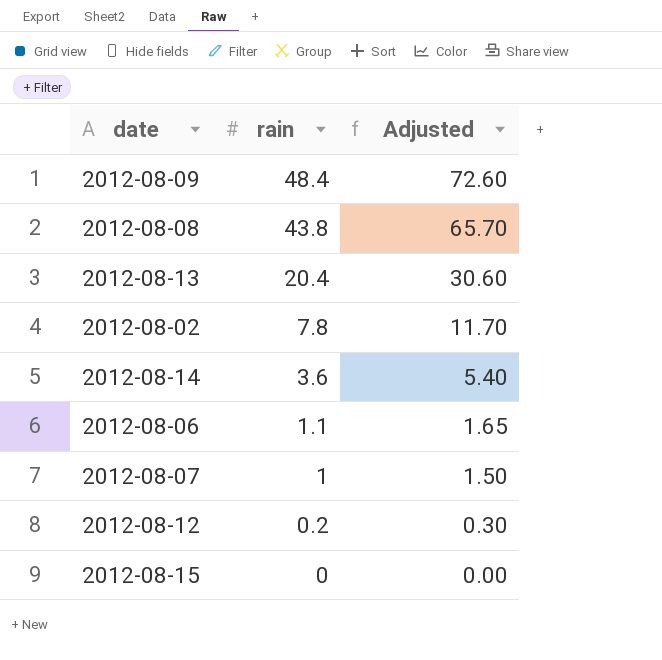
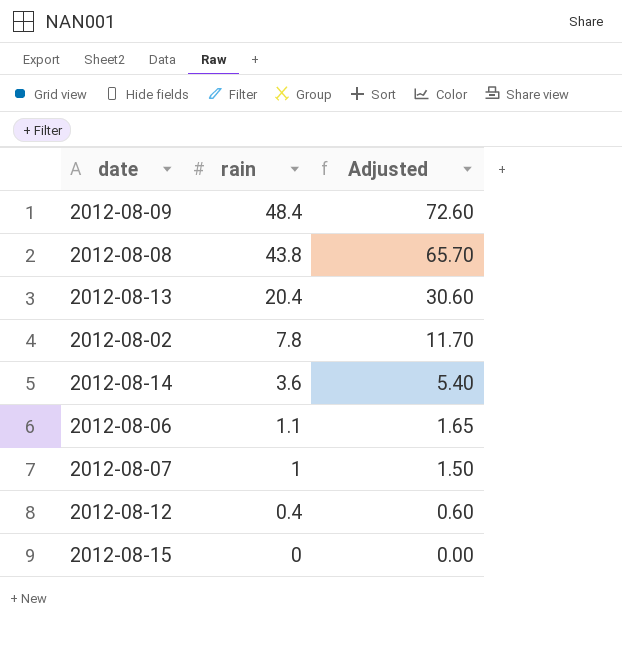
2012-08-12 | rain: 0.2 -> 0.4
2012-08-12 | Adjusted: 0.30 -> 0.60

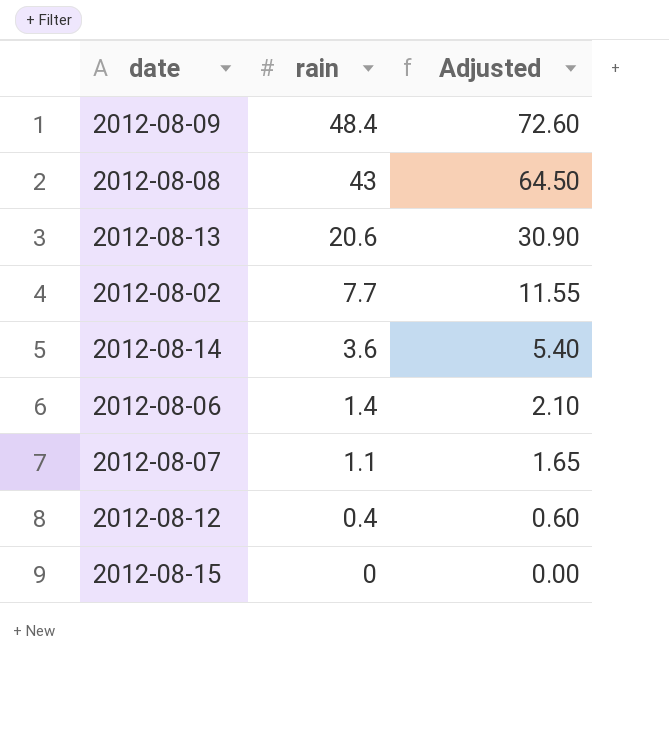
2012-08-08 | rain: 43.8 -> 43
2012-08-08 | Adjusted: 65.70 -> 64.50
2012-08-13 | rain: 20.4 -> 20.6
2012-08-13 | Adjusted: 30.60 -> 30.90
2012-08-02 | rain: 7.8 -> 7.7
2012-08-02 | Adjusted: 11.70 -> 11.55
2012-08-06 | rain: 1.1 -> 1.4
2012-08-06 | Adjusted: 1.65 -> 2.10
2012-08-07 | rain: 1 -> 1.1
2012-08-07 | Adjusted: 1.50 -> 1.65

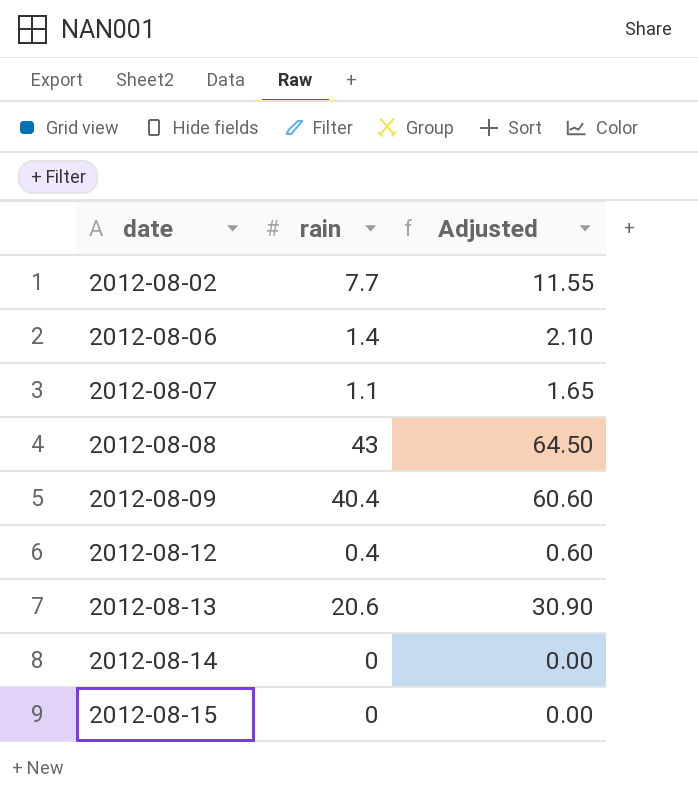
row order: rain descending -> date ascending
2012-08-09 | rain: 48.4 -> 40.4
2012-08-09 | Adjusted: 72.60 -> 60.60
2012-08-14 | rain: 3.6 -> 0
2012-08-14 | Adjusted: 5.40 -> 0.00

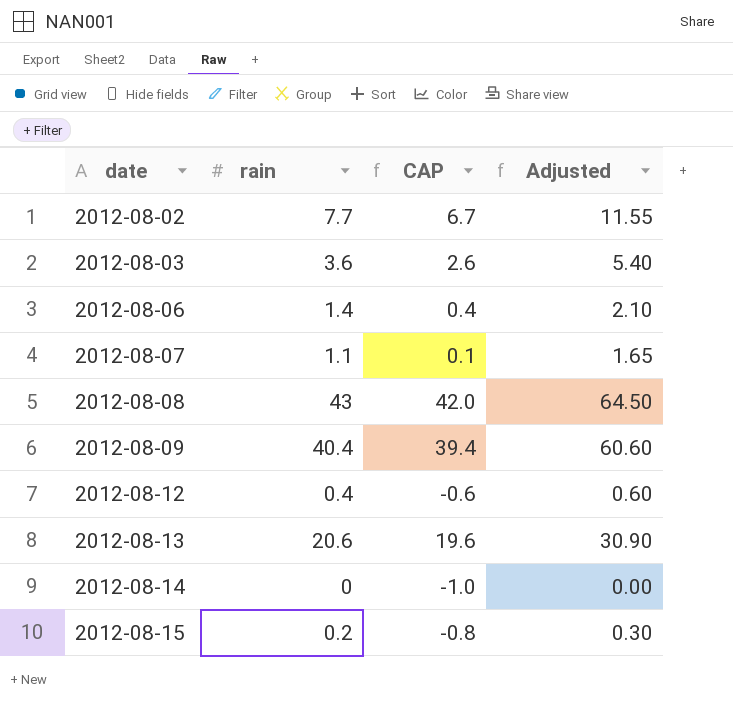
column CAP | formula: none -> [rain] - 1
row 2012-08-03: none -> 3.6 | 2.6 | 5.40
2012-08-15 | rain: 0 -> 0.2
2012-08-15 | Adjusted: 0.00 -> 0.30

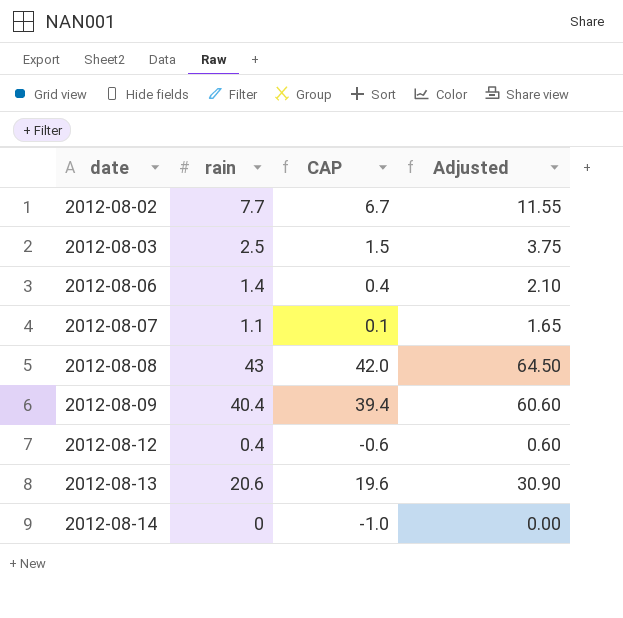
row 2012-08-15: 0.2 | -0.8 | 0.30 -> none
2012-08-03 | rain: 3.6 -> 2.5
2012-08-03 | CAP: 2.6 -> 1.5
2012-08-03 | Adjusted: 5.40 -> 3.75

